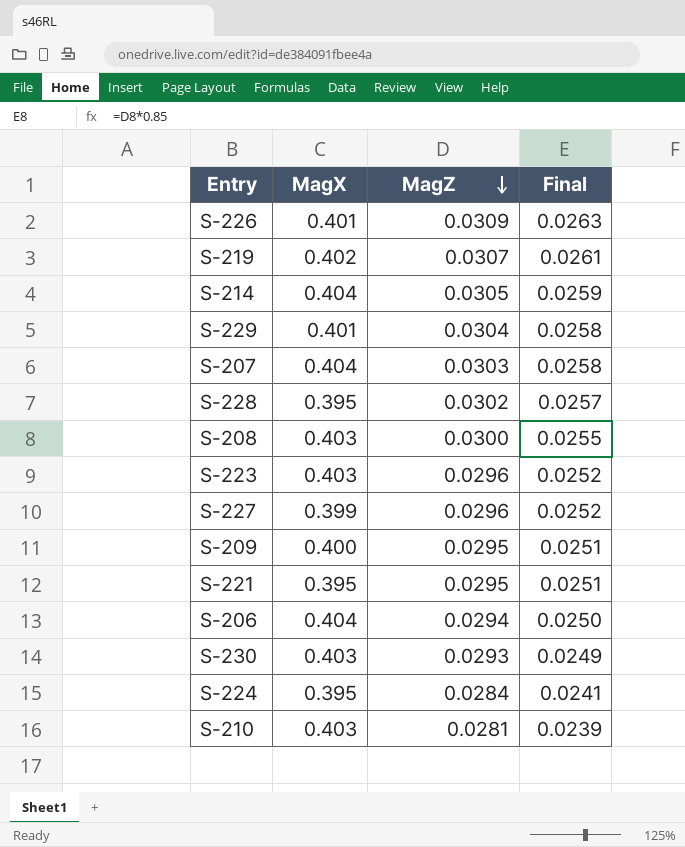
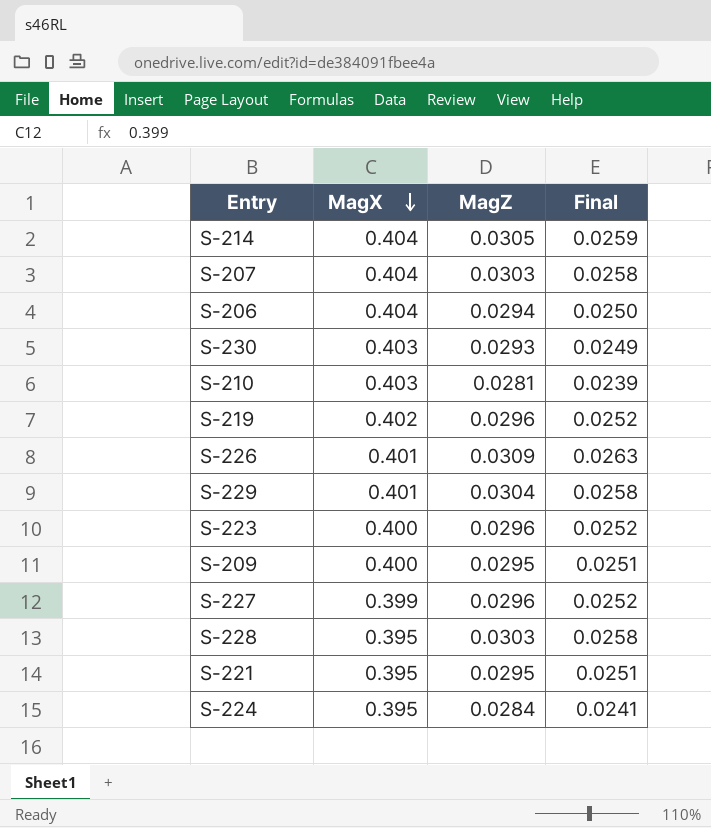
row order: MagZ descending -> MagX descending
row S-208: 0.403 | 0.0300 | 0.0255 -> none
S-219 | MagZ: 0.0307 -> 0.0296
S-219 | Final: 0.0261 -> 0.0252
S-223 | MagX: 0.403 -> 0.400
S-228 | MagZ: 0.0302 -> 0.0303
S-228 | Final: 0.0257 -> 0.0258

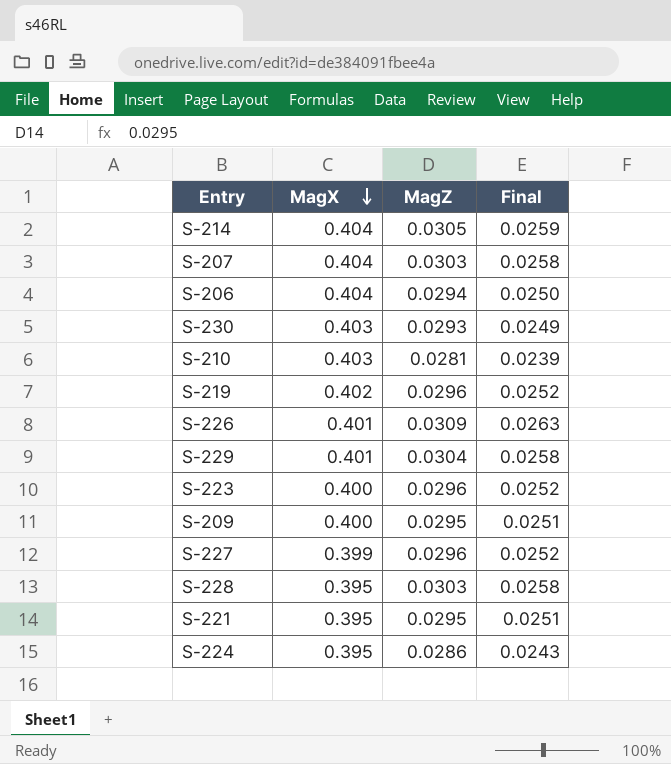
S-224 | MagZ: 0.0284 -> 0.0286
S-224 | Final: 0.0241 -> 0.0243

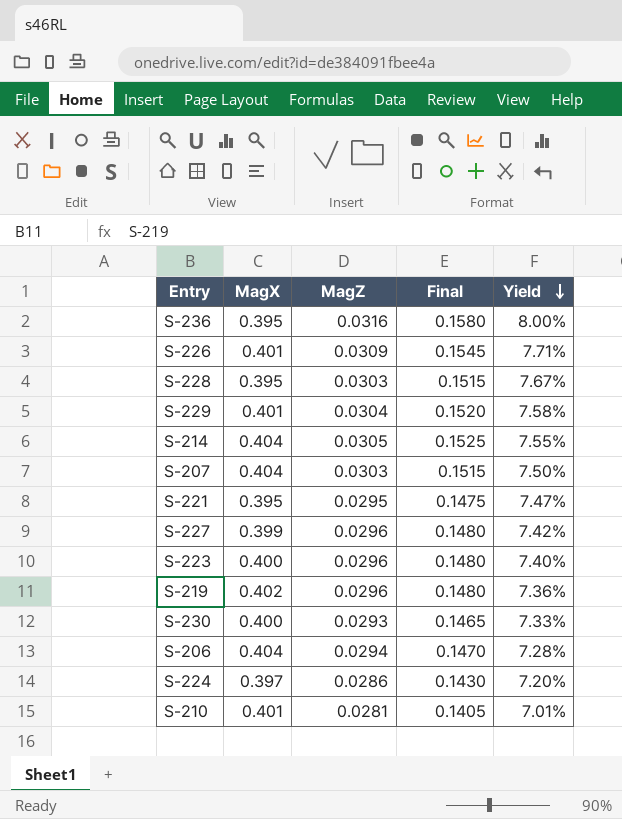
row order: MagX descending -> Yield descending
column Final | formula: [MagZ] * 0.85 -> [MagZ] * 5
column Yield | formula: none -> [MagZ] / [MagX]
row S-209: 0.400 | 0.0295 | 0.0251 -> none
row S-236: none -> 0.395 | 0.0316 | 0.1580 | 8.00%
S-230 | MagX: 0.403 -> 0.400
S-224 | MagX: 0.395 -> 0.397
S-210 | MagX: 0.403 -> 0.401

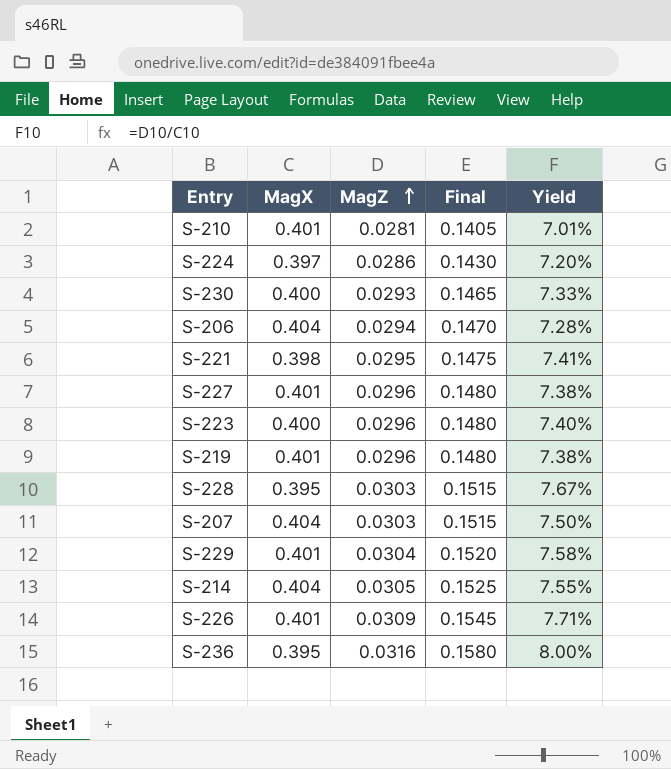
row order: Yield descending -> MagZ ascending
S-221 | MagX: 0.395 -> 0.398
S-221 | Yield: 7.47% -> 7.41%
S-227 | MagX: 0.399 -> 0.401
S-227 | Yield: 7.42% -> 7.38%
S-219 | MagX: 0.402 -> 0.401
S-219 | Yield: 7.36% -> 7.38%

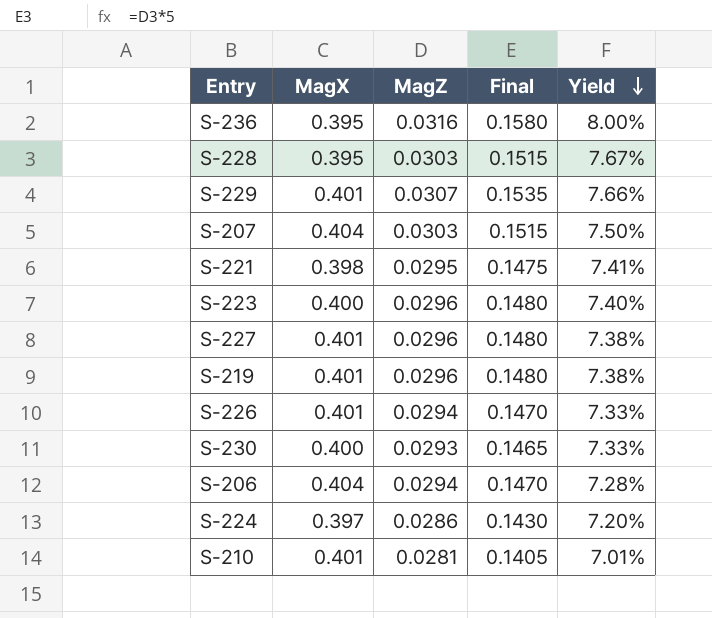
row order: MagZ ascending -> Yield descending
row S-214: 0.404 | 0.0305 | 0.1525 | 7.55% -> none
S-229 | MagZ: 0.0304 -> 0.0307
S-229 | Final: 0.1520 -> 0.1535
S-229 | Yield: 7.58% -> 7.66%
S-226 | MagZ: 0.0309 -> 0.0294
S-226 | Final: 0.1545 -> 0.1470
S-226 | Yield: 7.71% -> 7.33%

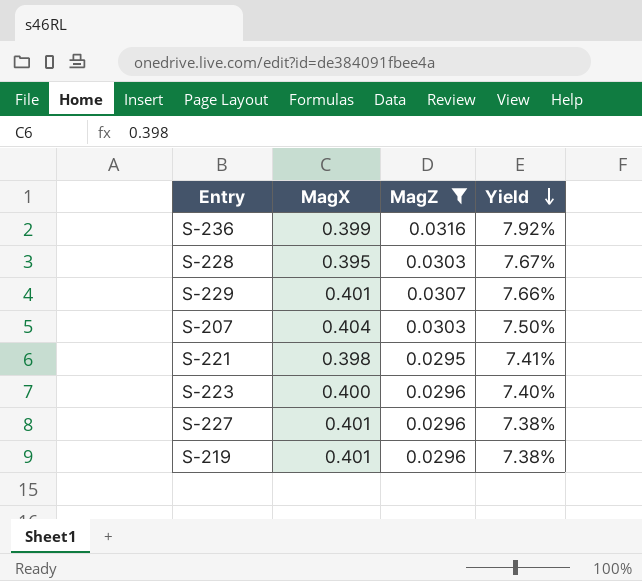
filter: none -> MagZ >= 0.0295
column Final | formula: [MagZ] * 5 -> none
S-236 | MagX: 0.395 -> 0.399
S-236 | Yield: 8.00% -> 7.92%

